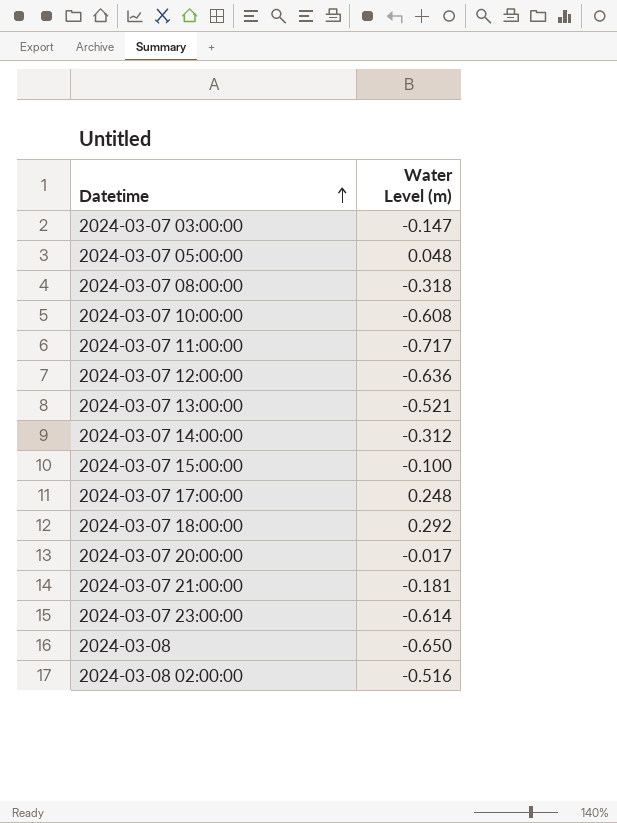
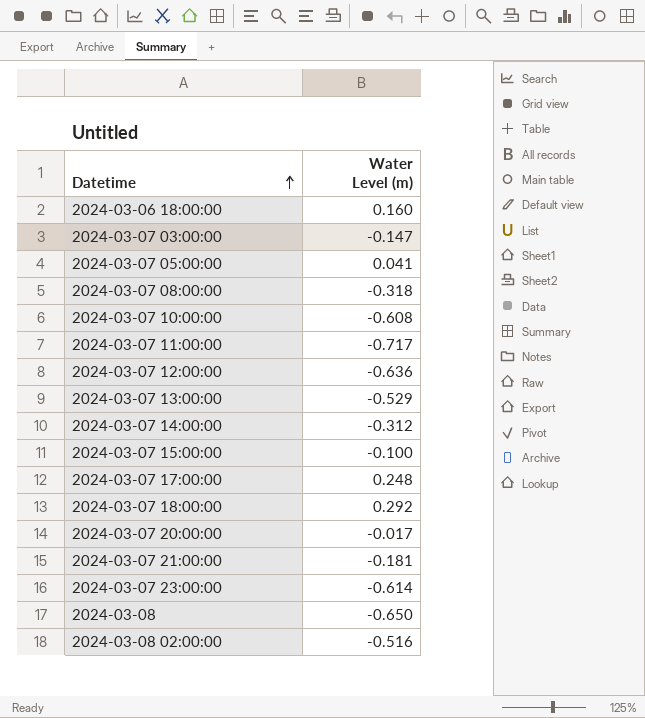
row 2024-03-06 18:00:00: none -> 0.160
2024-03-07 05:00:00 | Water Level (m): 0.048 -> 0.041
2024-03-07 13:00:00 | Water Level (m): -0.521 -> -0.529

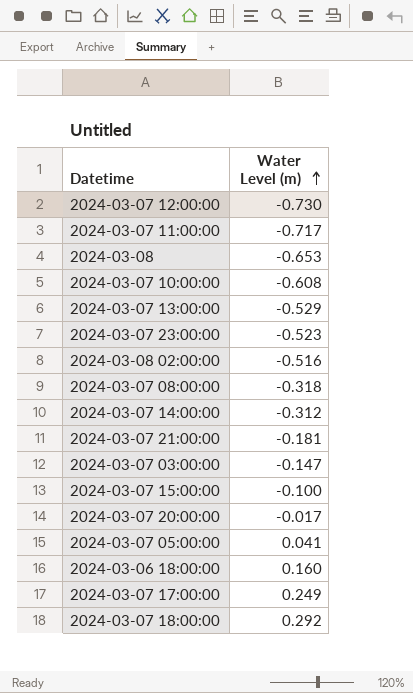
row order: Datetime ascending -> Water Level (m) ascending
2024-03-07 12:00:00 | Water Level (m): -0.636 -> -0.730
2024-03-08 | Water Level (m): -0.650 -> -0.653
2024-03-07 23:00:00 | Water Level (m): -0.614 -> -0.523
2024-03-07 17:00:00 | Water Level (m): 0.248 -> 0.249

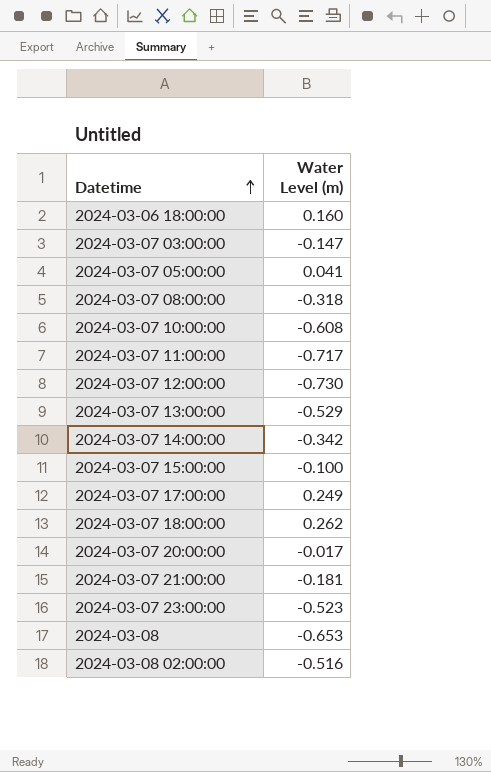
row order: Water Level (m) ascending -> Datetime ascending
2024-03-07 14:00:00 | Water Level (m): -0.312 -> -0.342
2024-03-07 18:00:00 | Water Level (m): 0.292 -> 0.262

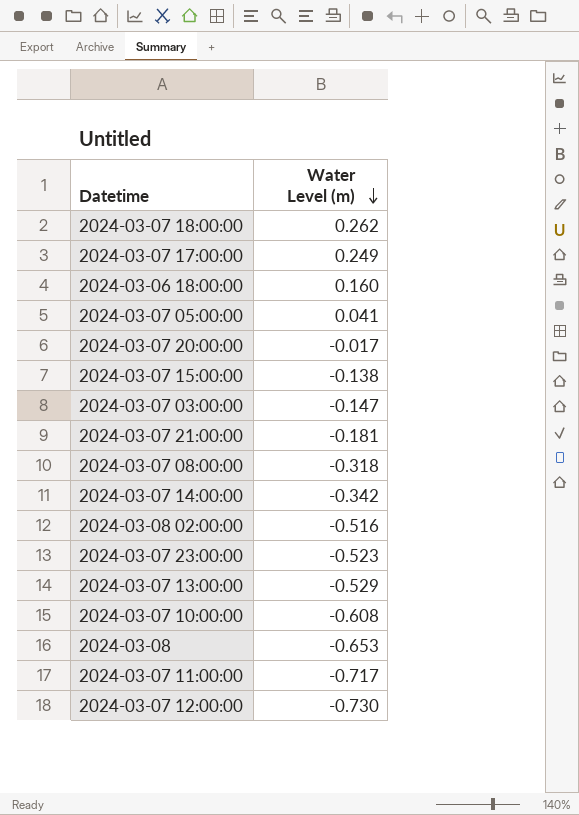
row order: Datetime ascending -> Water Level (m) descending
2024-03-07 15:00:00 | Water Level (m): -0.100 -> -0.138

